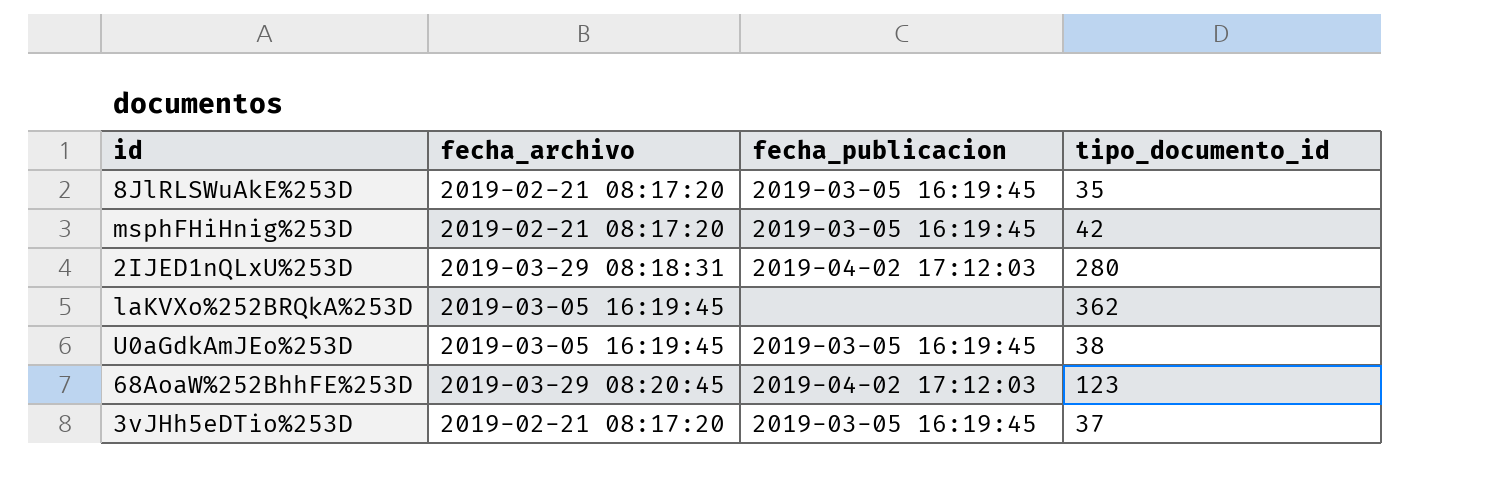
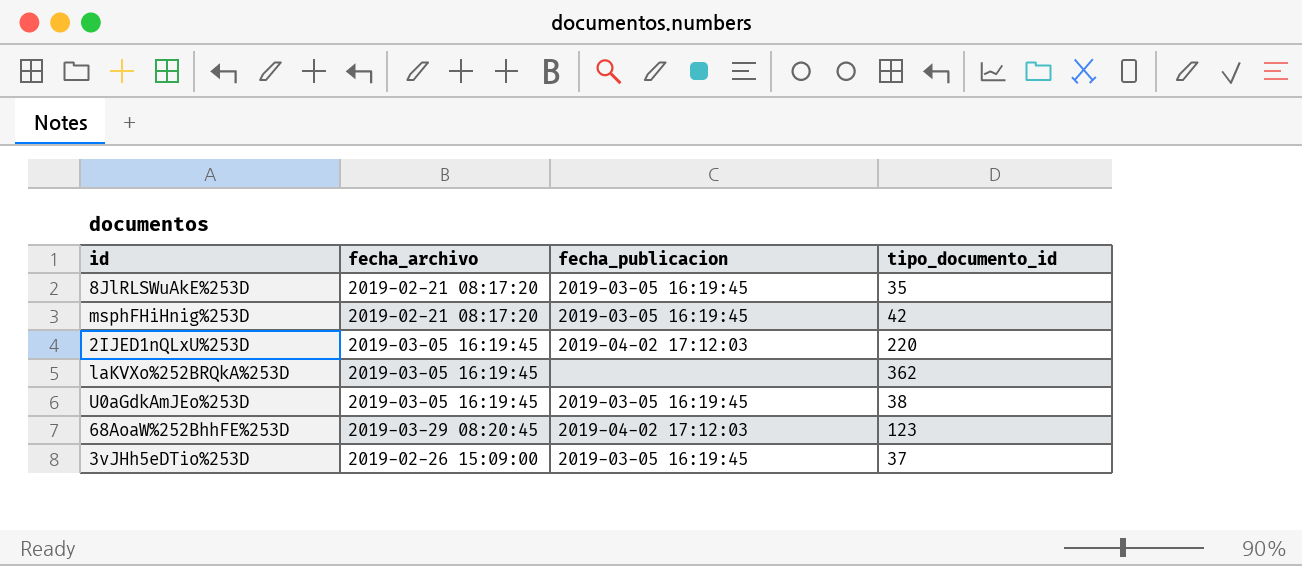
2IJED1nQLxU%253D | fecha_archivo: 2019-03-29 08:18:31 -> 2019-03-05 16:19:45
2IJED1nQLxU%253D | tipo_documento_id: 280 -> 220
3vJHh5eDTio%253D | fecha_archivo: 2019-02-21 08:17:20 -> 2019-02-26 15:09:00

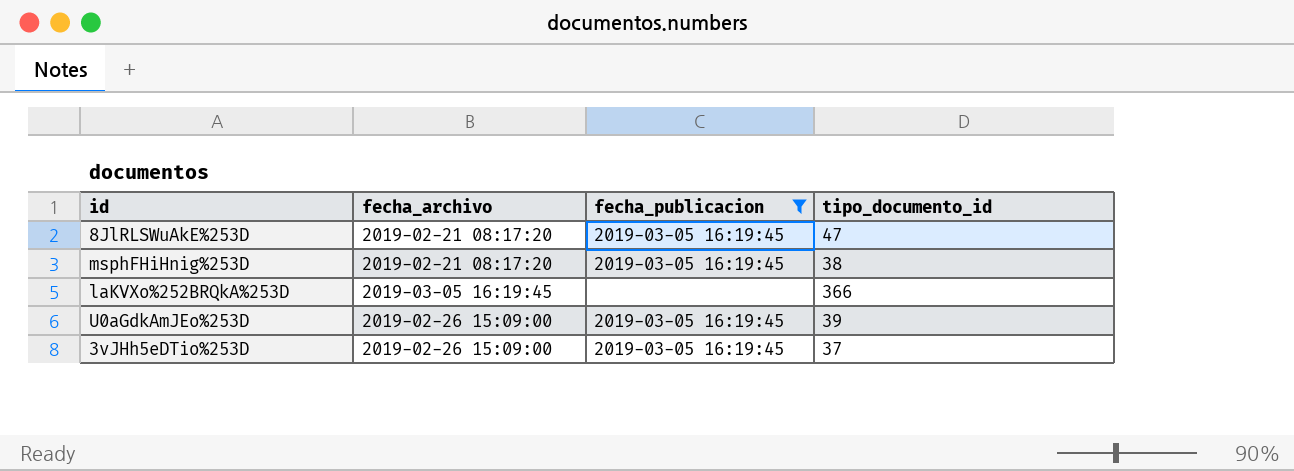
filter: none -> fecha_publicacion != 2019-04-02 17:12:03
8JlRLSWuAkE%253D | tipo_documento_id: 35 -> 47
msphFHiHnig%253D | tipo_documento_id: 42 -> 38
laKVXo%252BRQkA%253D | tipo_documento_id: 362 -> 366
U0aGdkAmJEo%253D | fecha_archivo: 2019-03-05 16:19:45 -> 2019-02-26 15:09:00
U0aGdkAmJEo%253D | tipo_documento_id: 38 -> 39

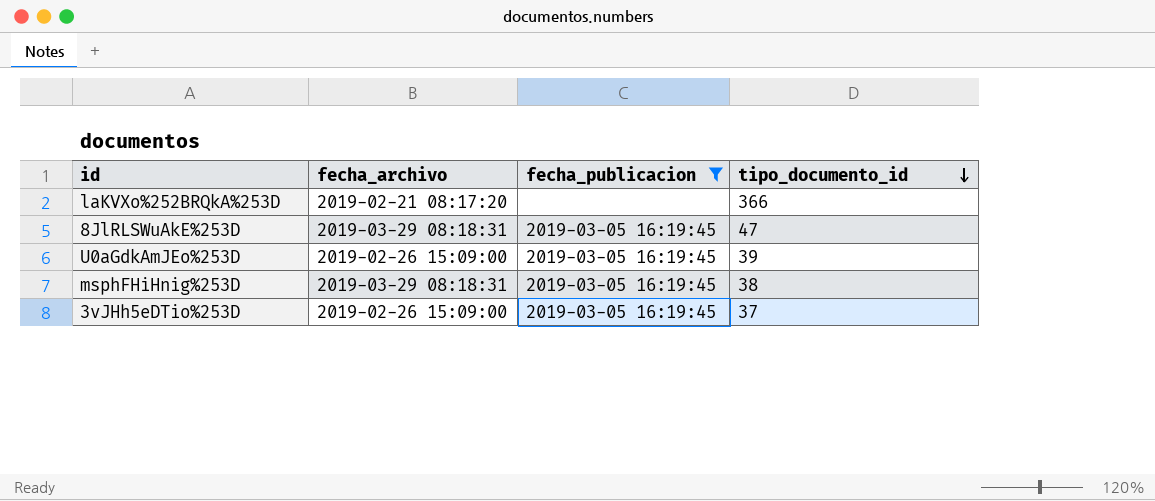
row order: none -> tipo_documento_id descending
laKVXo%252BRQkA%253D | fecha_archivo: 2019-03-05 16:19:45 -> 2019-02-21 08:17:20
8JlRLSWuAkE%253D | fecha_archivo: 2019-02-21 08:17:20 -> 2019-03-29 08:18:31
msphFHiHnig%253D | fecha_archivo: 2019-02-21 08:17:20 -> 2019-03-29 08:18:31

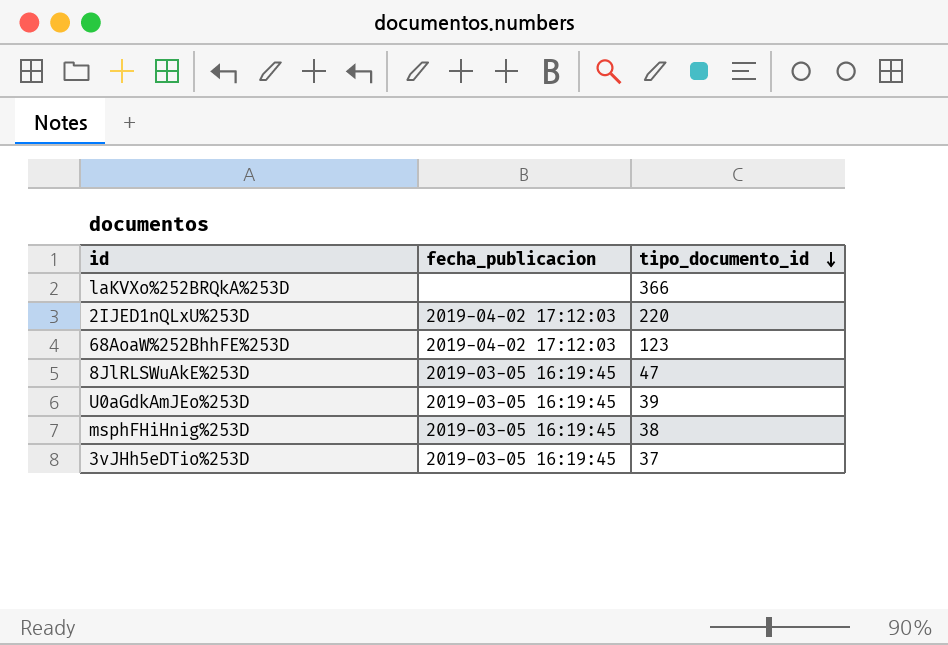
filter: fecha_publicacion != 2019-04-02 17:12:03 -> none
column fecha_archivo | position: 2 -> none

